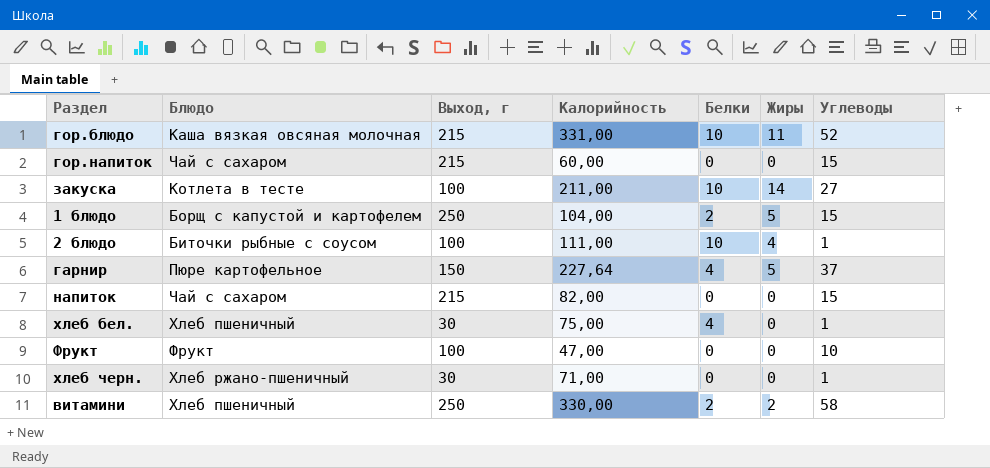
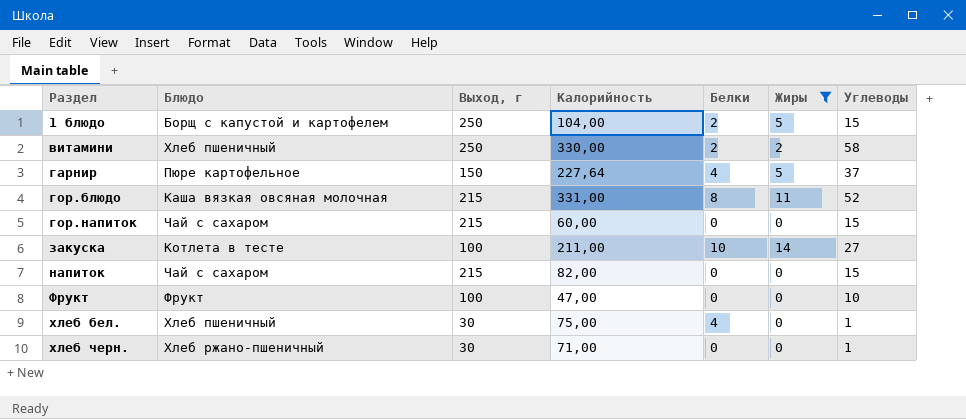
filter: none -> Жиры != 4
row order: none -> Раздел ascending
гор.блюдо | Белки: 10 -> 8

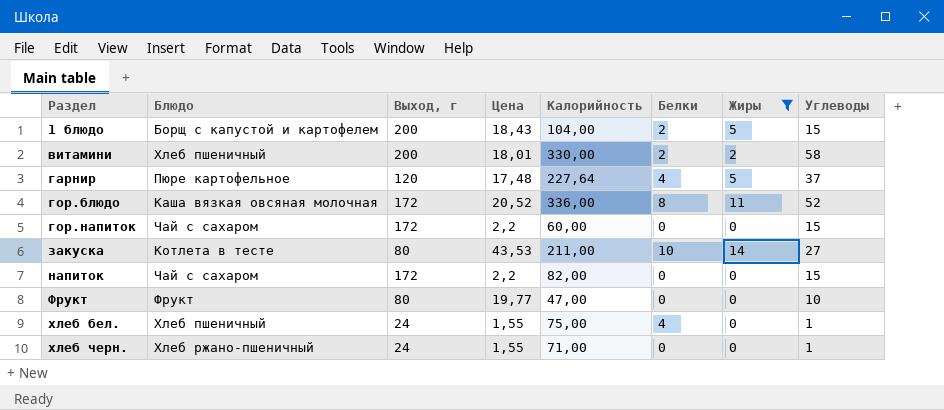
column Цена | position: none -> 4
1 блюдо | Выход, г: 250 -> 200
витамини | Выход, г: 250 -> 200
гарнир | Выход, г: 150 -> 120
гор.блюдо | Выход, г: 215 -> 172
гор.блюдо | Калорийность: 331,00 -> 336,00
гор.напиток | Выход, г: 215 -> 172
закуска | Выход, г: 100 -> 80
напиток | Выход, г: 215 -> 172
Фрукт | Выход, г: 100 -> 80
хлеб бел. | Выход, г: 30 -> 24
хлеб черн. | Выход, г: 30 -> 24

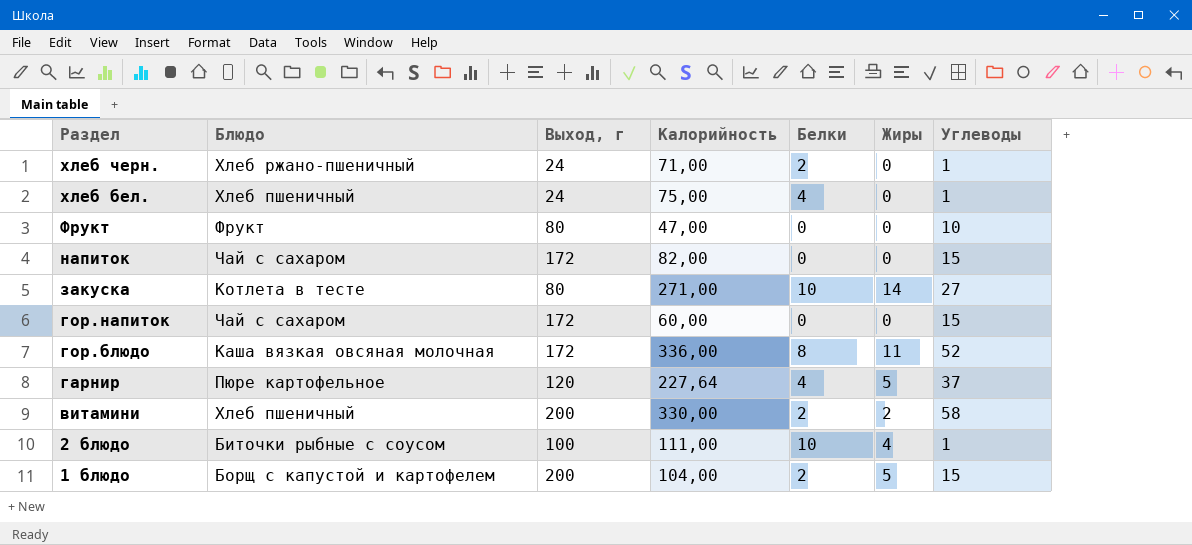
filter: Жиры != 4 -> none
row order: Раздел ascending -> Раздел descending
column Цена | position: 4 -> none
хлеб черн. | Белки: 0 -> 2
закуска | Калорийность: 211,00 -> 271,00

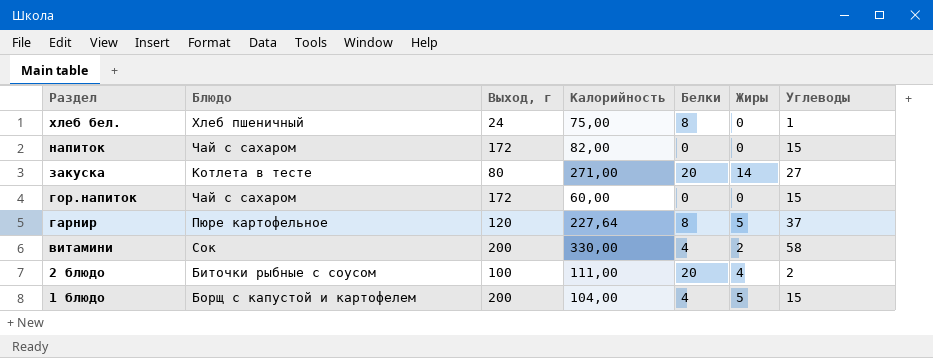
row хлеб черн.: Хлеб ржано-пшеничный | 24 | 71,00 | 2 | 0 | 1 -> none
row Фрукт: Фрукт | 80 | 47,00 | 0 | 0 | 10 -> none
row гор.блюдо: Каша вязкая овсяная молочная | 172 | 336,00 | 8 | 11 | 52 -> none
хлеб бел. | Белки: 4 -> 8
закуска | Белки: 10 -> 20
гарнир | Белки: 4 -> 8
витамини | Блюдо: Хлеб пшеничный -> Сок
витамини | Белки: 2 -> 4
2 блюдо | Белки: 10 -> 20
2 блюдо | Углеводы: 1 -> 2
1 блюдо | Белки: 2 -> 4

